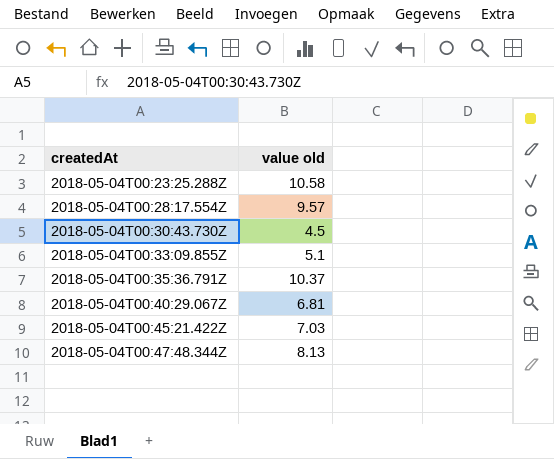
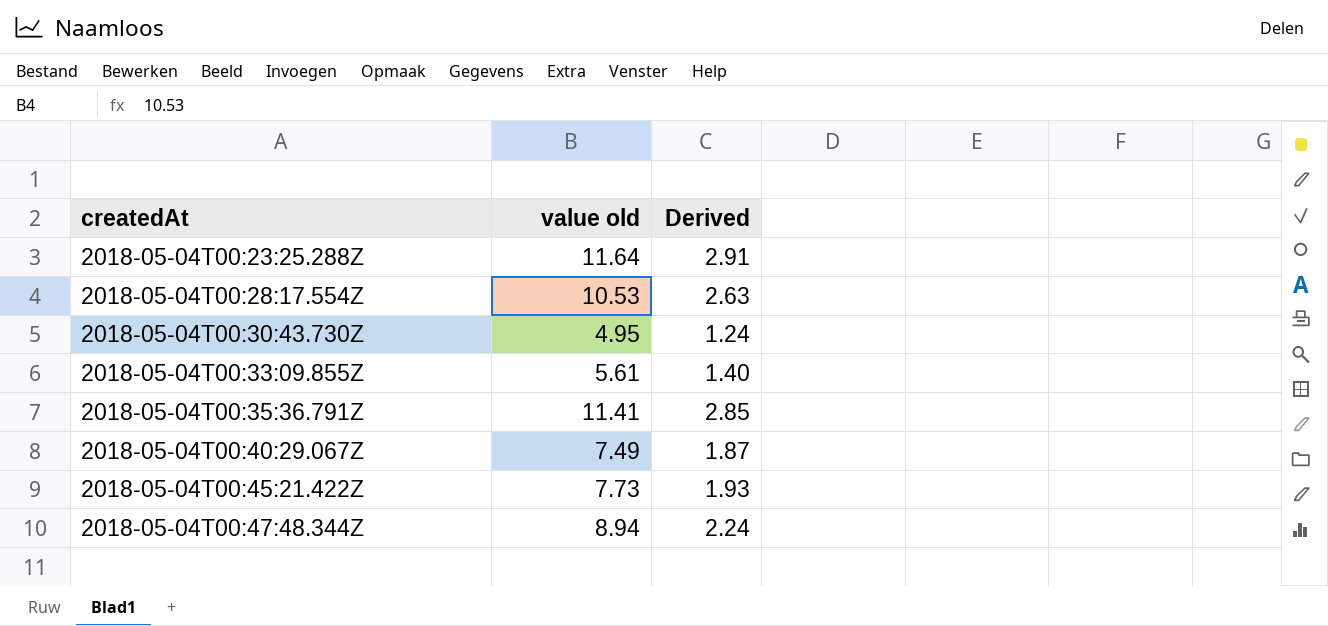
column Derived | formula: none -> [value old] * 0.25
2018-05-04T00:23:25.288Z | value old: 10.58 -> 11.64
2018-05-04T00:28:17.554Z | value old: 9.57 -> 10.53
2018-05-04T00:30:43.730Z | value old: 4.5 -> 4.95
2018-05-04T00:33:09.855Z | value old: 5.1 -> 5.61
2018-05-04T00:35:36.791Z | value old: 10.37 -> 11.41
2018-05-04T00:40:29.067Z | value old: 6.81 -> 7.49
2018-05-04T00:45:21.422Z | value old: 7.03 -> 7.73
2018-05-04T00:47:48.344Z | value old: 8.13 -> 8.94

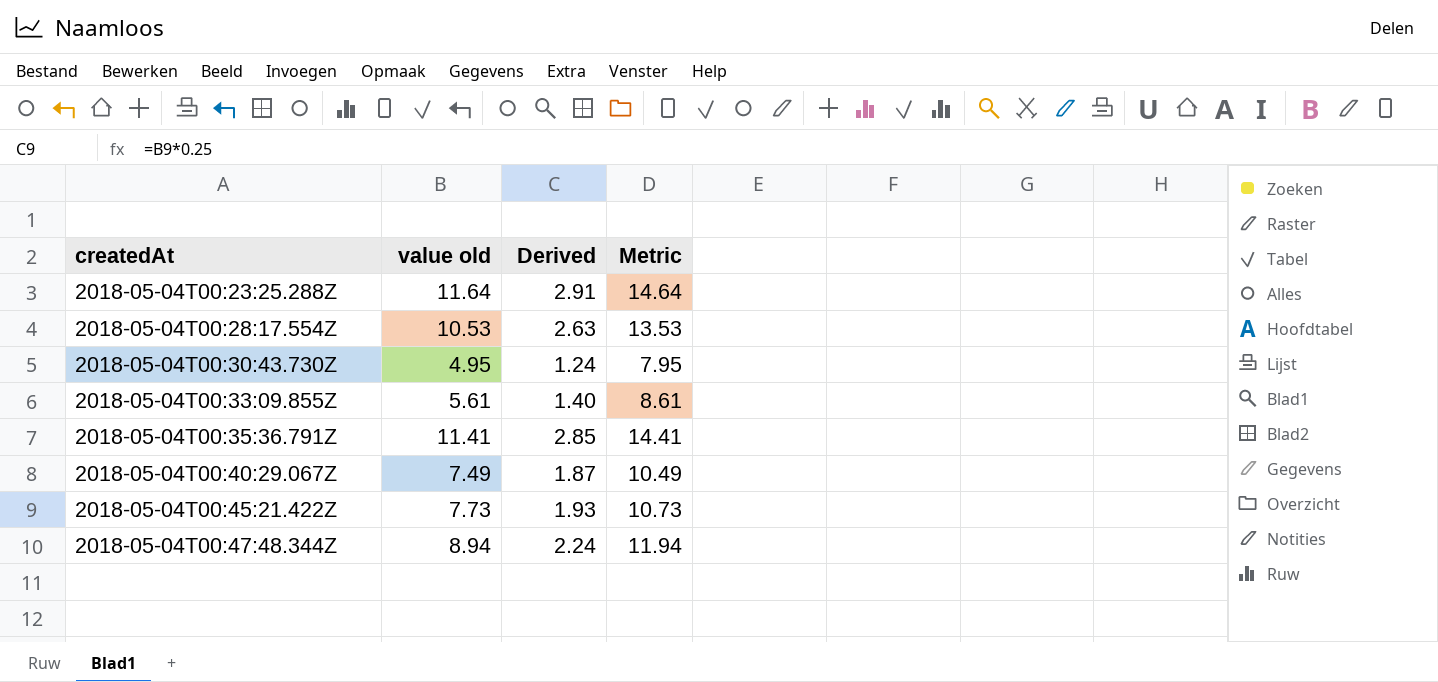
column Metric | formula: none -> [value old] + 3

